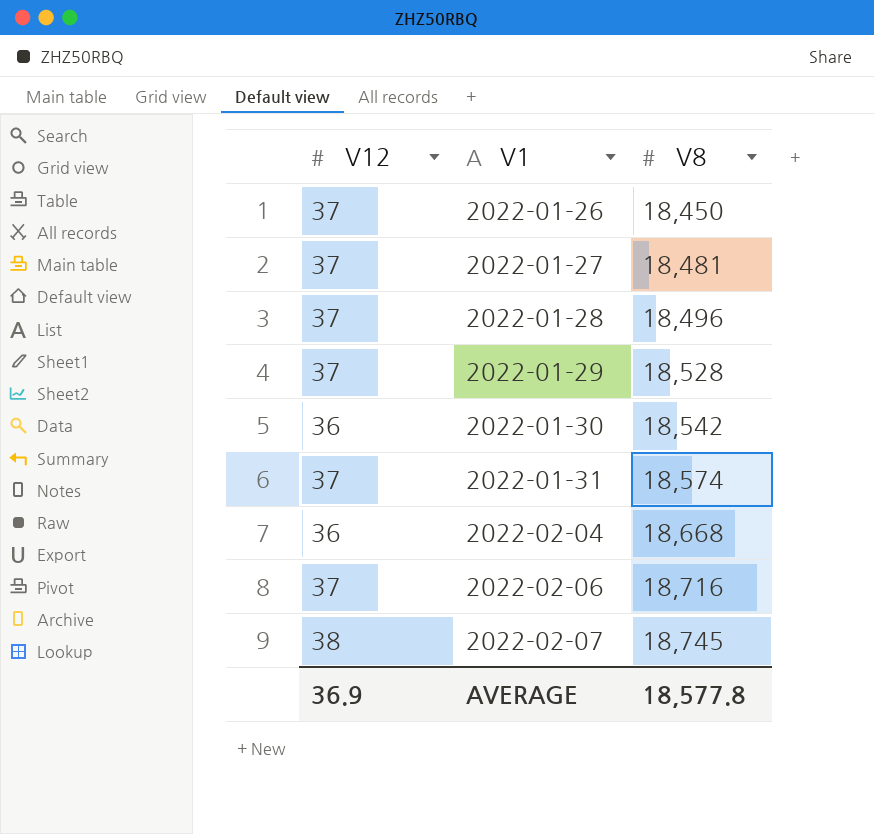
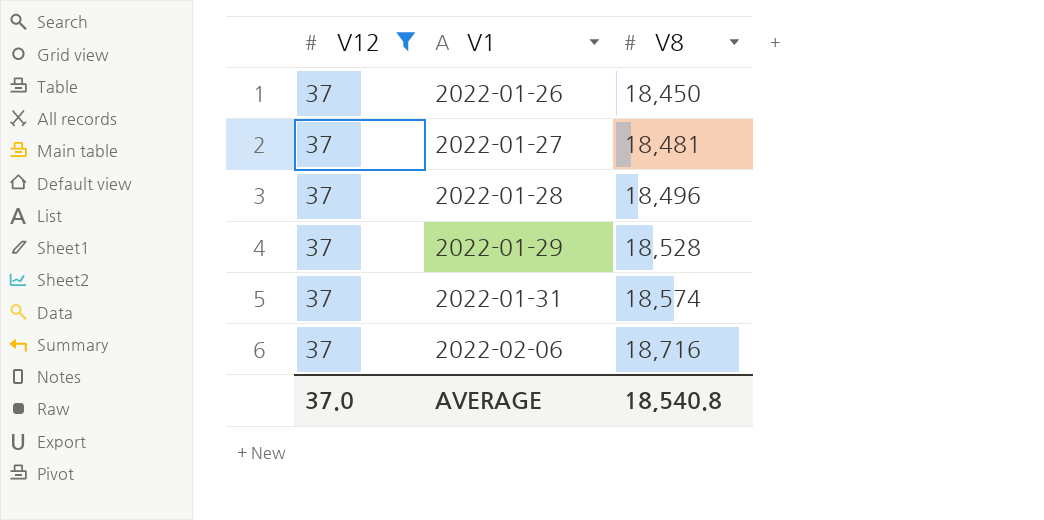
filter: none -> V12 = 37
AVERAGE | V12: 36.9 -> 37.0
AVERAGE | V8: 18,577.8 -> 18,540.8

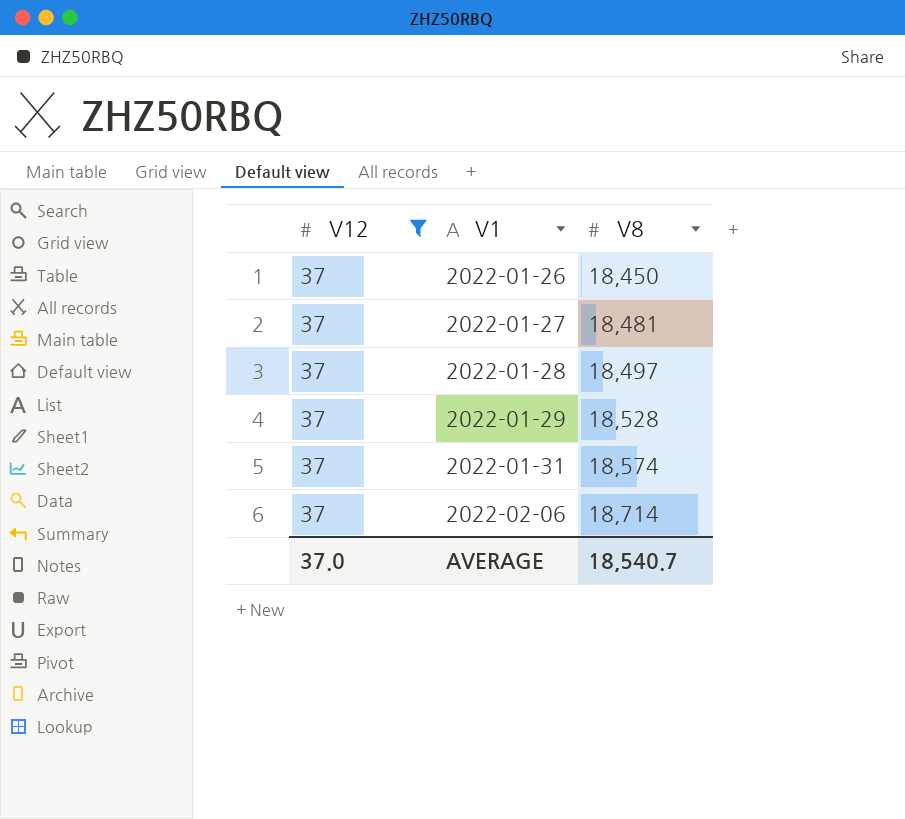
2022-01-28 | V8: 18,496 -> 18,497
2022-02-06 | V8: 18,716 -> 18,714
AVERAGE | V8: 18,540.8 -> 18,540.7

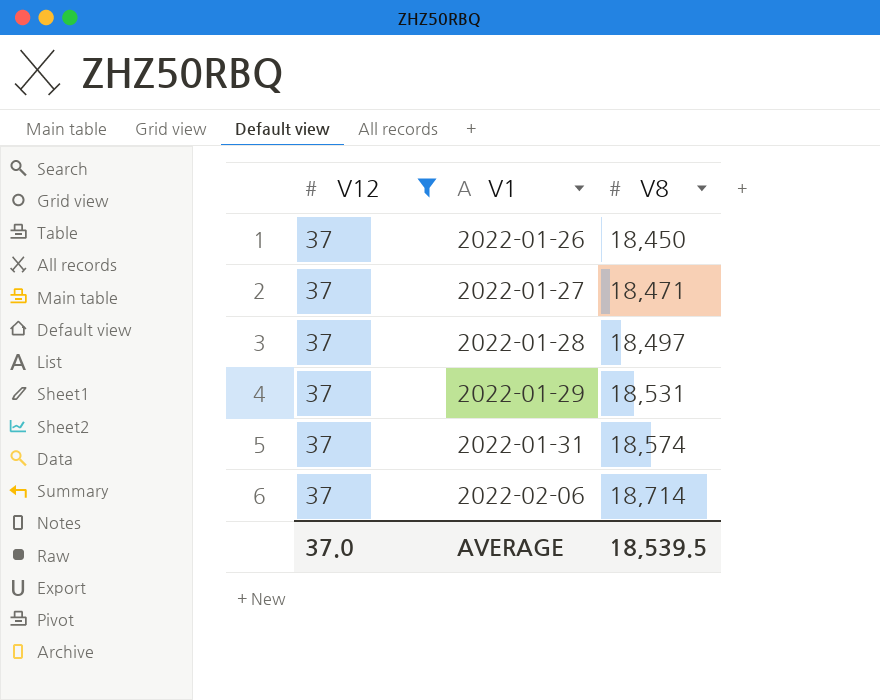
2022-01-27 | V8: 18,481 -> 18,471
2022-01-29 | V8: 18,528 -> 18,531
AVERAGE | V8: 18,540.7 -> 18,539.5

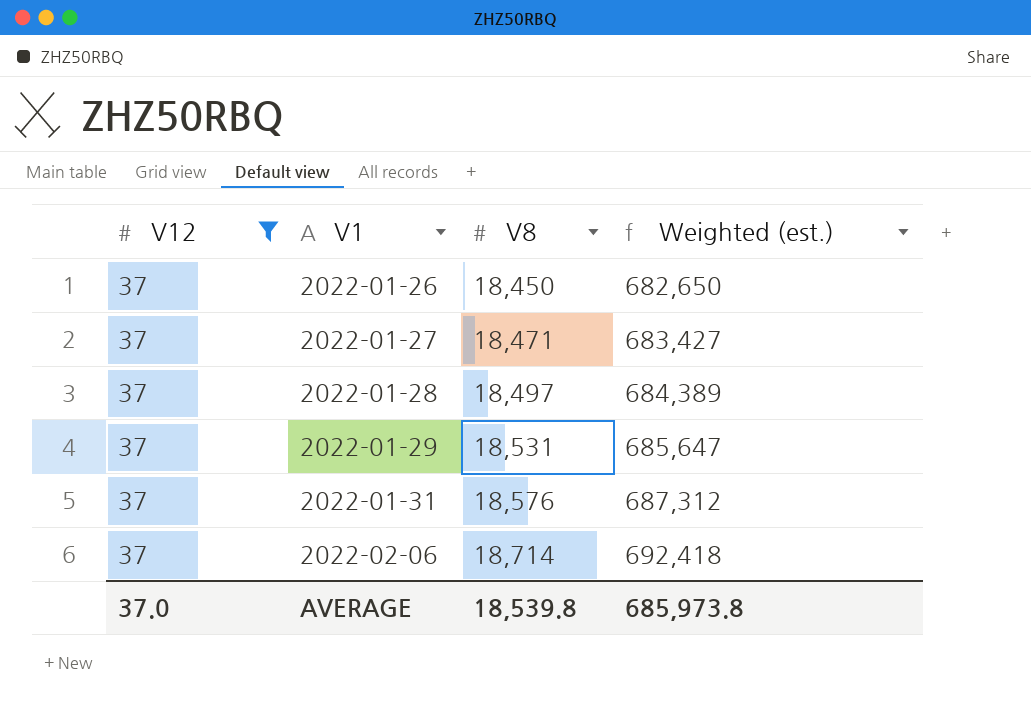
column Weighted (est.) | formula: none -> [V12] * [V8]
2022-01-31 | V8: 18,574 -> 18,576
AVERAGE | V8: 18,539.5 -> 18,539.8

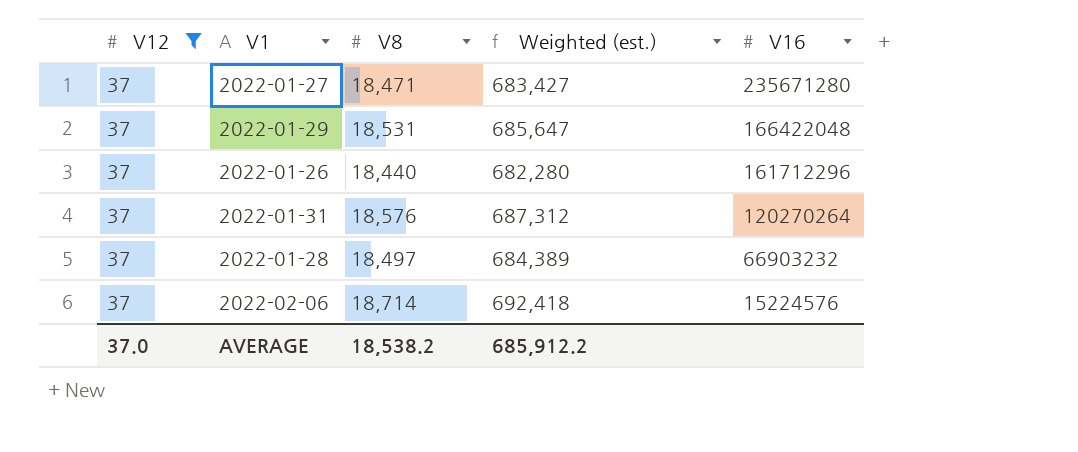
row order: V1 ascending -> V16 descending
column V16 | position: none -> 5
2022-01-26 | V8: 18,450 -> 18,440
2022-01-26 | Weighted (est.): 682,650 -> 682,280
AVERAGE | V8: 18,539.8 -> 18,538.2
AVERAGE | Weighted (est.): 685,973.8 -> 685,912.2

